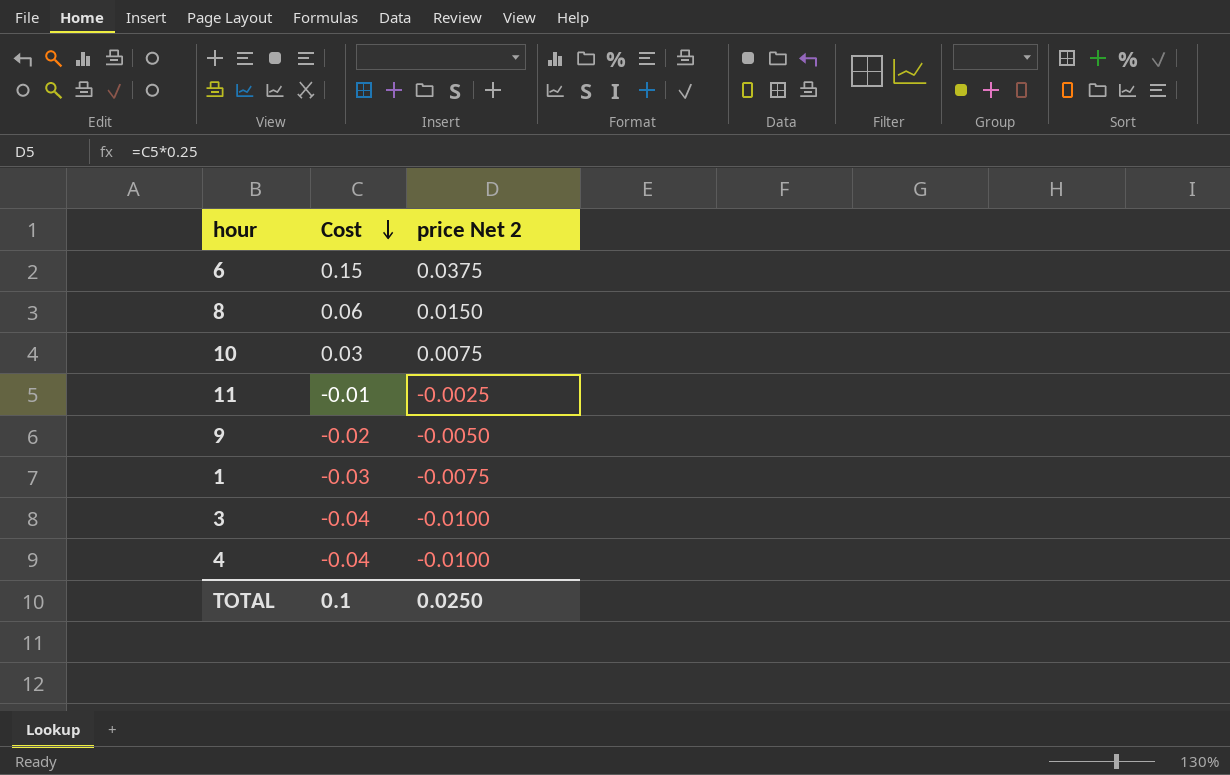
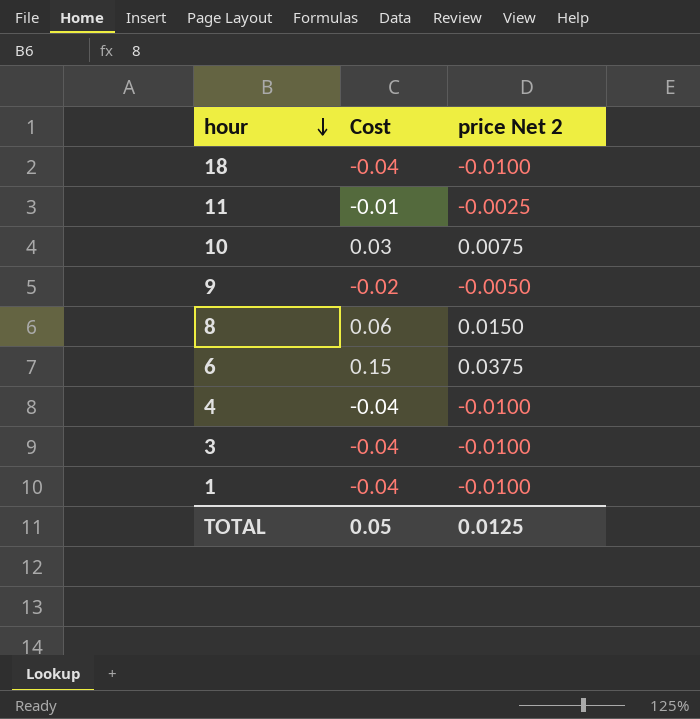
row order: Cost descending -> hour descending
row 18: none -> -0.04 | -0.0100
1 | Cost: -0.03 -> -0.04
1 | price Net 2: -0.0075 -> -0.0100
TOTAL | Cost: 0.1 -> 0.05
TOTAL | price Net 2: 0.0250 -> 0.0125

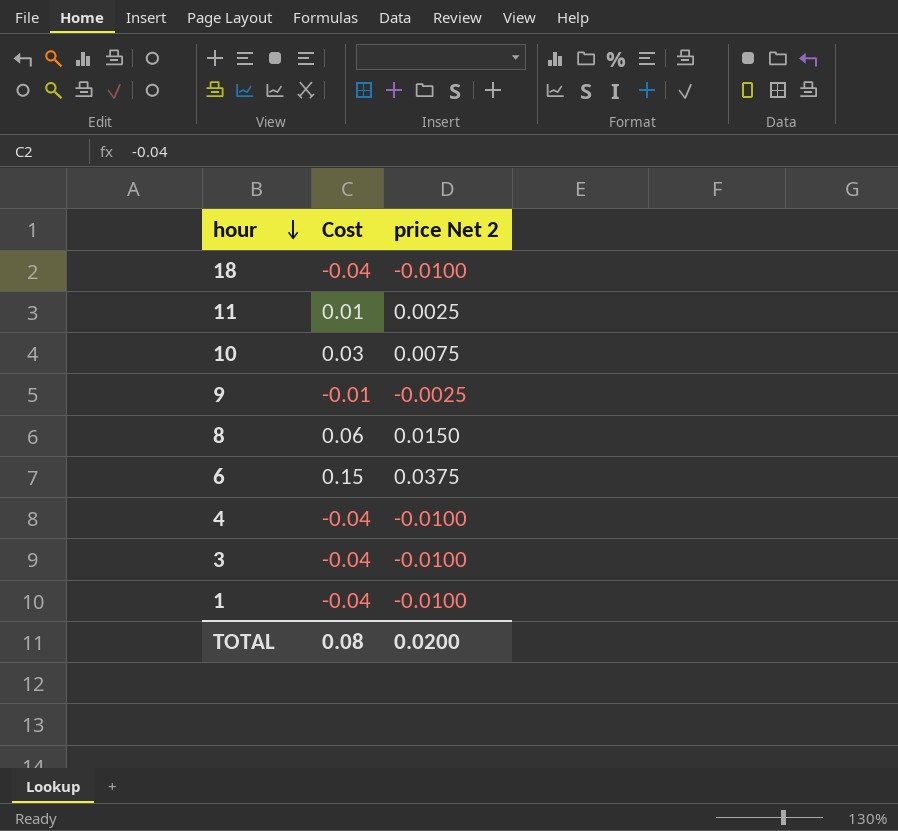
11 | Cost: -0.01 -> 0.01
11 | price Net 2: -0.0025 -> 0.0025
9 | Cost: -0.02 -> -0.01
9 | price Net 2: -0.0050 -> -0.0025
TOTAL | Cost: 0.05 -> 0.08
TOTAL | price Net 2: 0.0125 -> 0.0200

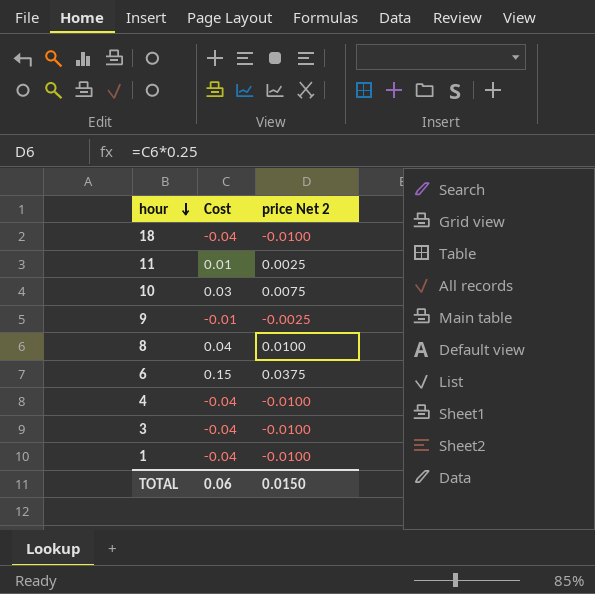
8 | Cost: 0.06 -> 0.04
8 | price Net 2: 0.0150 -> 0.0100
TOTAL | Cost: 0.08 -> 0.06
TOTAL | price Net 2: 0.0200 -> 0.0150

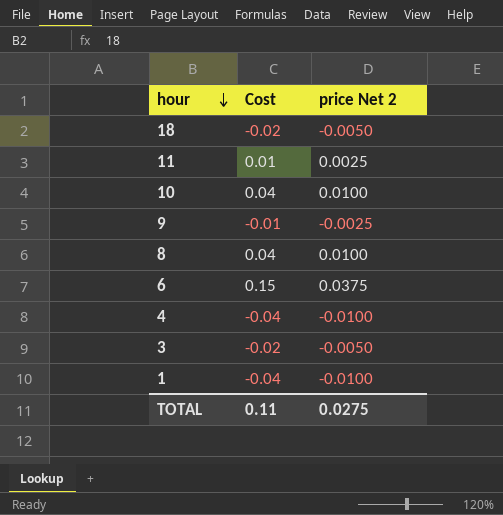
18 | Cost: -0.04 -> -0.02
18 | price Net 2: -0.0100 -> -0.0050
10 | Cost: 0.03 -> 0.04
10 | price Net 2: 0.0075 -> 0.0100
3 | Cost: -0.04 -> -0.02
3 | price Net 2: -0.0100 -> -0.0050
TOTAL | Cost: 0.06 -> 0.11
TOTAL | price Net 2: 0.0150 -> 0.0275

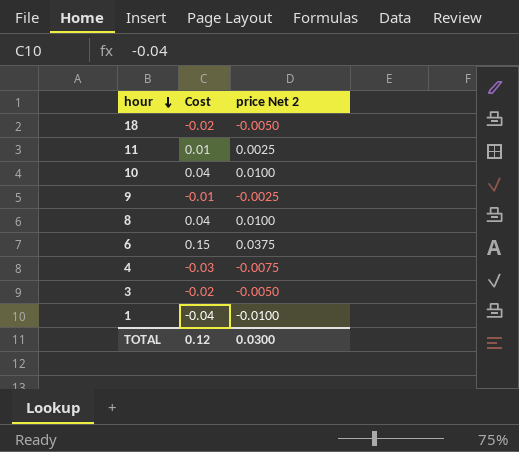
4 | Cost: -0.04 -> -0.03
4 | price Net 2: -0.0100 -> -0.0075
TOTAL | Cost: 0.11 -> 0.12
TOTAL | price Net 2: 0.0275 -> 0.0300

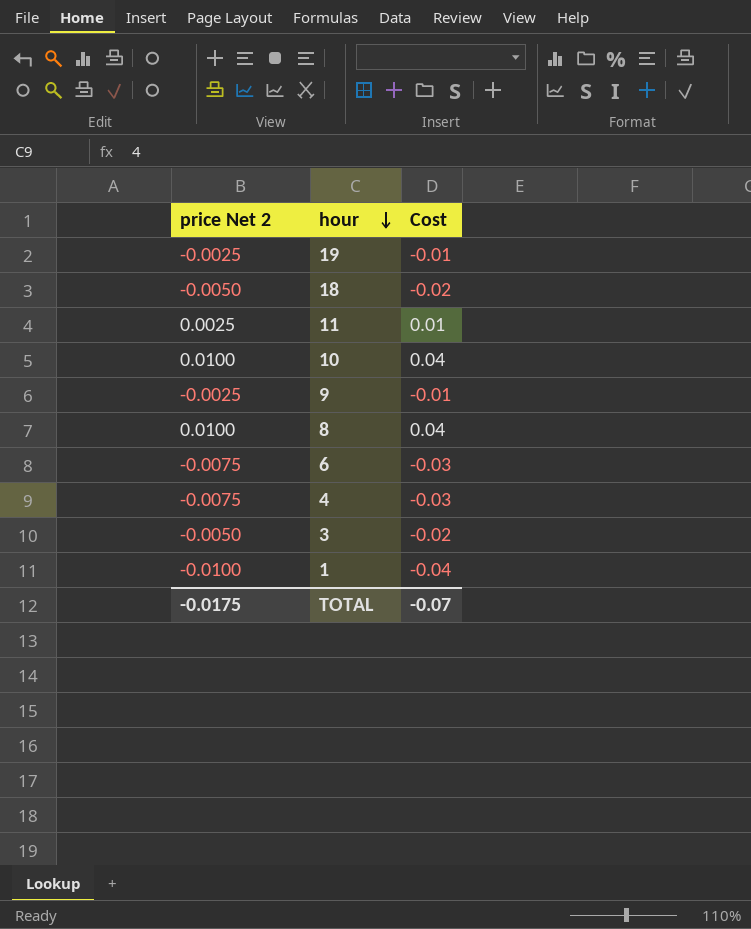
column price Net 2 | position: 3 -> 1
row 19: none -> -0.0025 | -0.01
6 | price Net 2: 0.0375 -> -0.0075
6 | Cost: 0.15 -> -0.03
TOTAL | price Net 2: 0.0300 -> -0.0175
TOTAL | Cost: 0.12 -> -0.07

